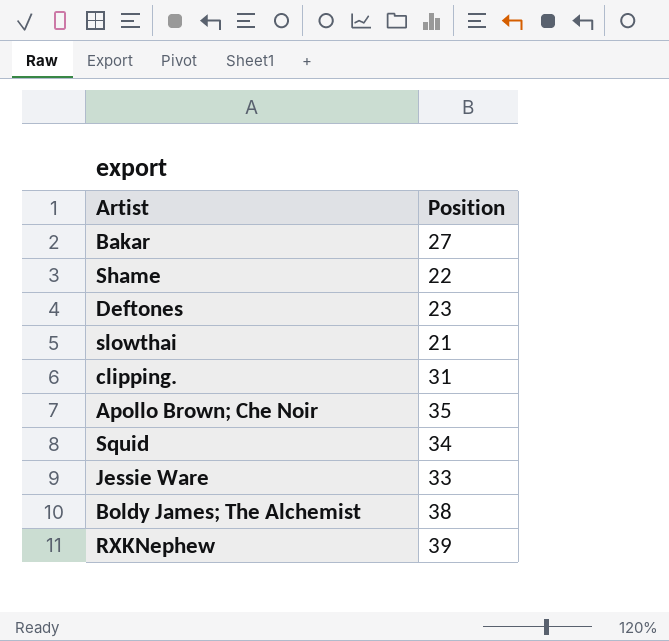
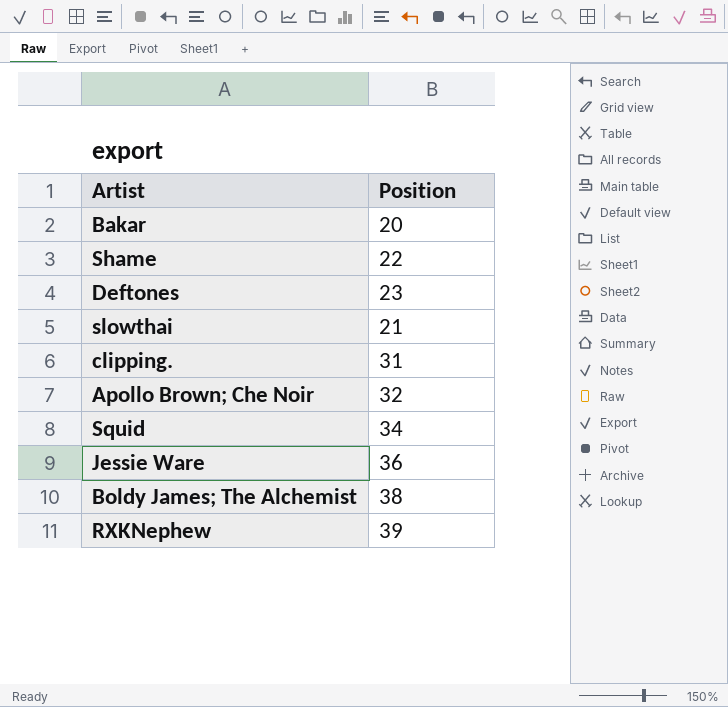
Bakar | Position: 27 -> 20
Apollo Brown; Che Noir | Position: 35 -> 32
Jessie Ware | Position: 33 -> 36

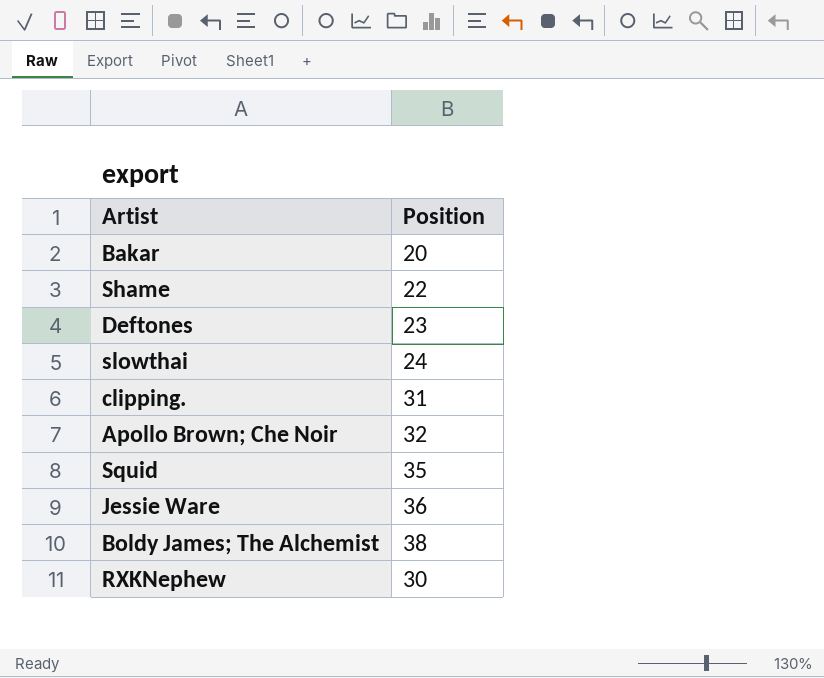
slowthai | Position: 21 -> 24
Squid | Position: 34 -> 35
RXKNephew | Position: 39 -> 30

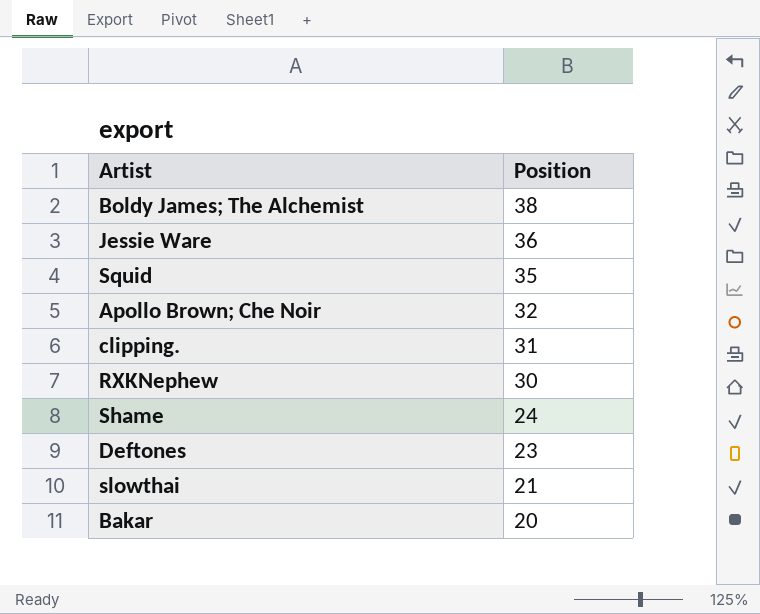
row order: none -> Position descending
Shame | Position: 22 -> 24
slowthai | Position: 24 -> 21

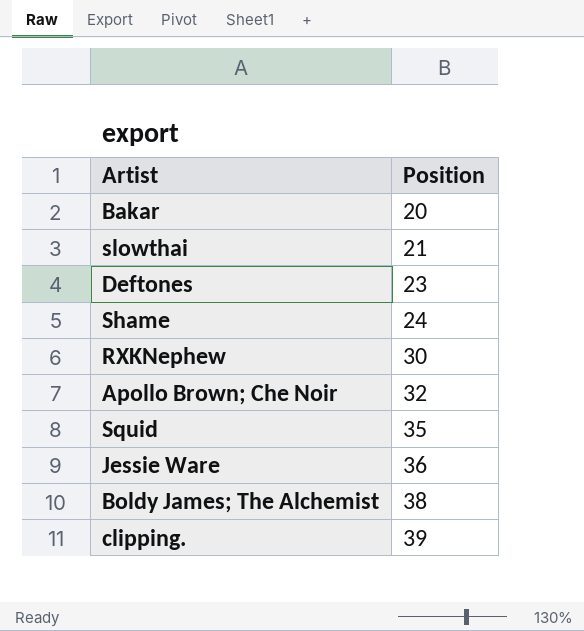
row order: Position descending -> Position ascending
clipping. | Position: 31 -> 39

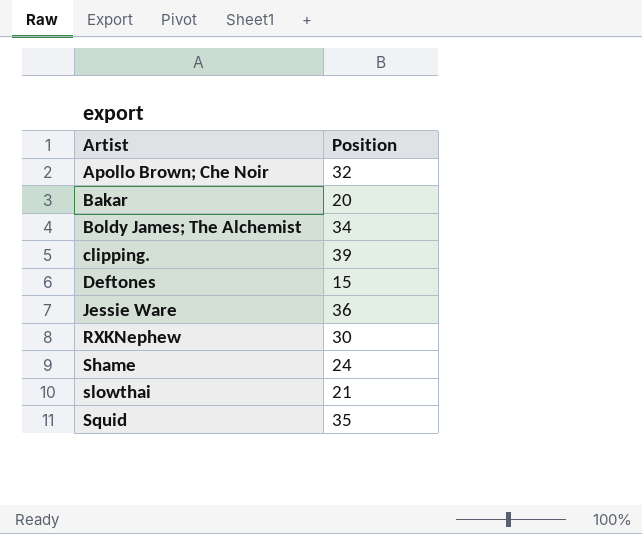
row order: Position ascending -> Artist ascending
Boldy James; The Alchemist | Position: 38 -> 34
Deftones | Position: 23 -> 15

